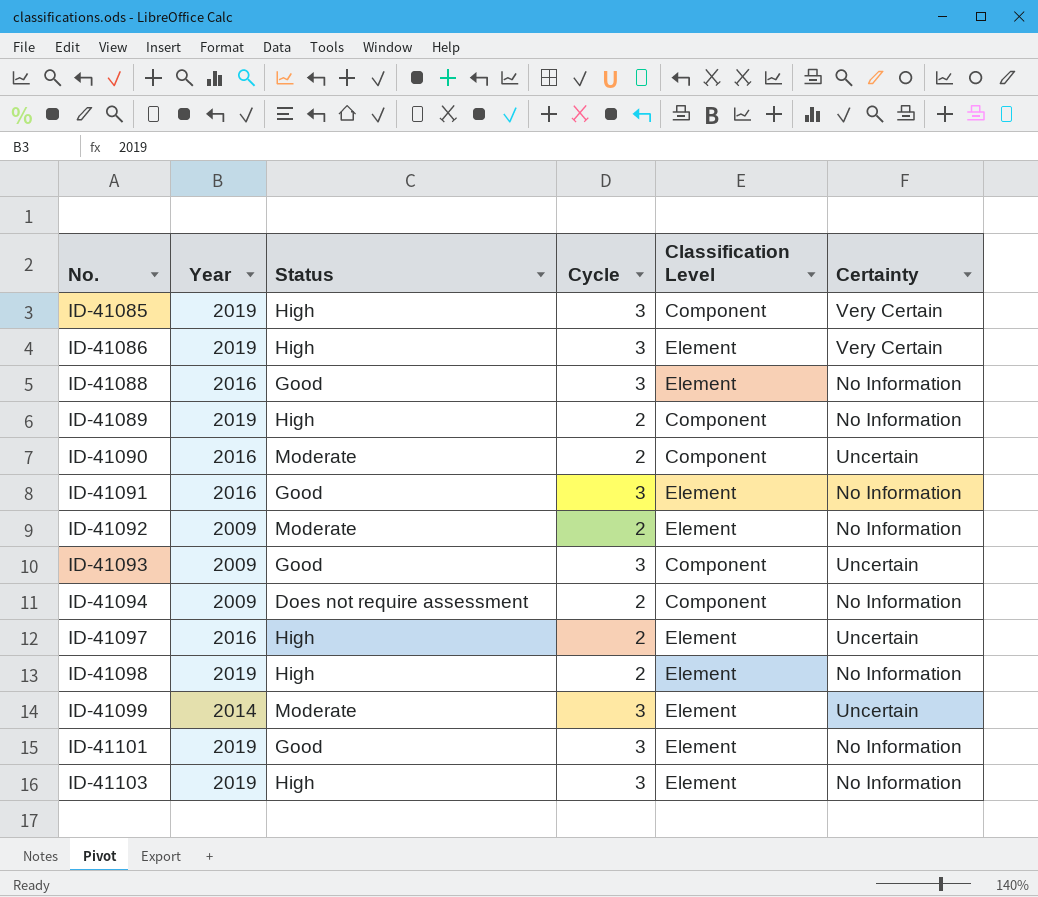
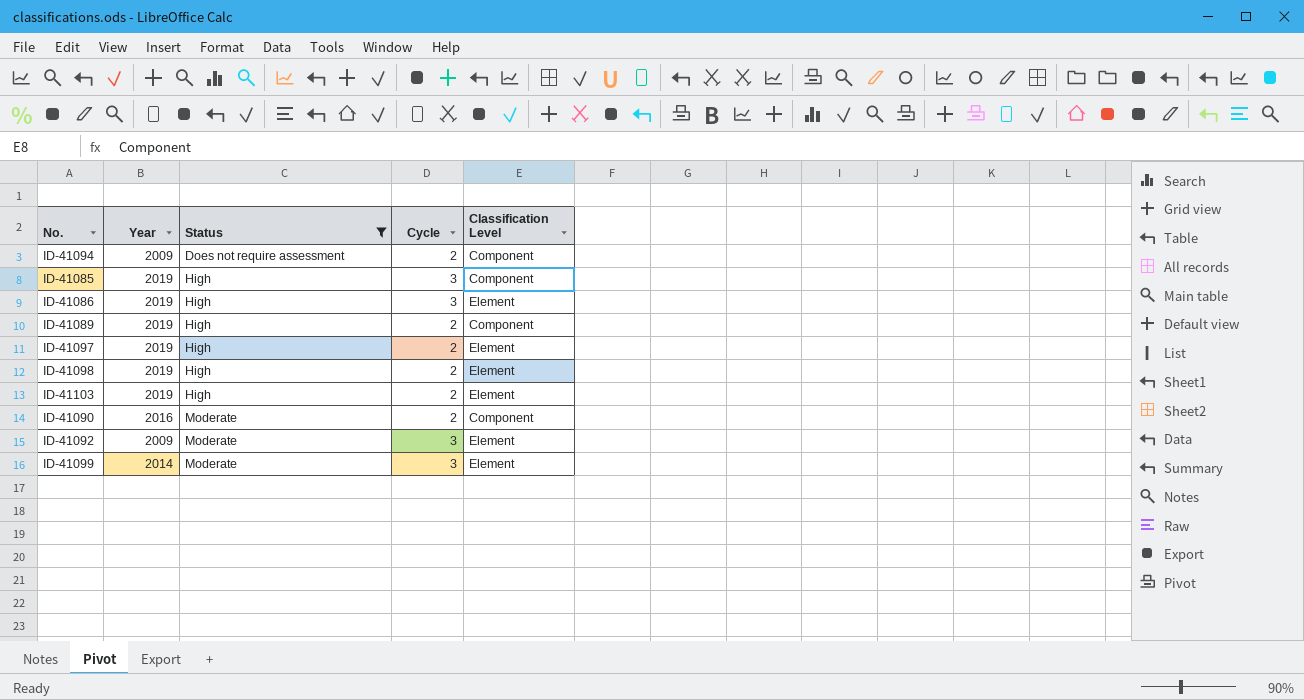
filter: none -> Status != Good
row order: No. ascending -> Status ascending
column Certainty | position: 6 -> none
ID-41097 | Year: 2016 -> 2019
ID-41103 | Cycle: 3 -> 2
ID-41092 | Cycle: 2 -> 3

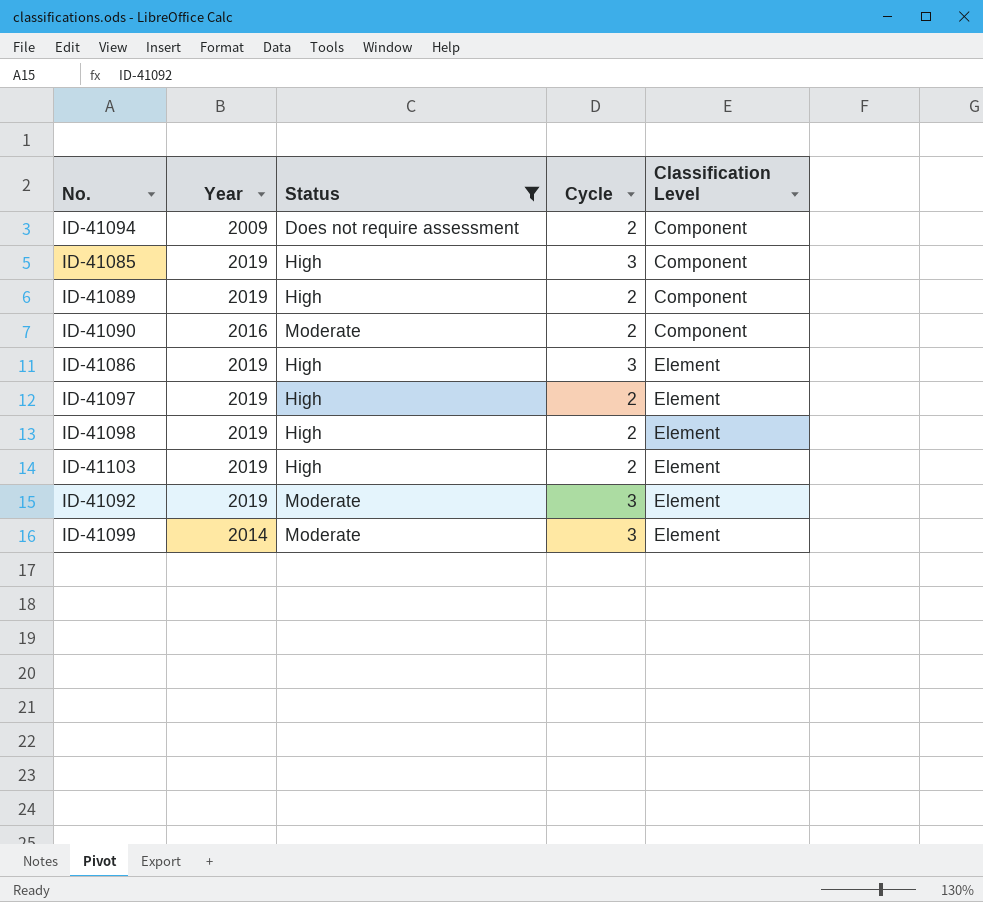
row order: Status ascending -> Classification Level ascending
ID-41092 | Year: 2009 -> 2019

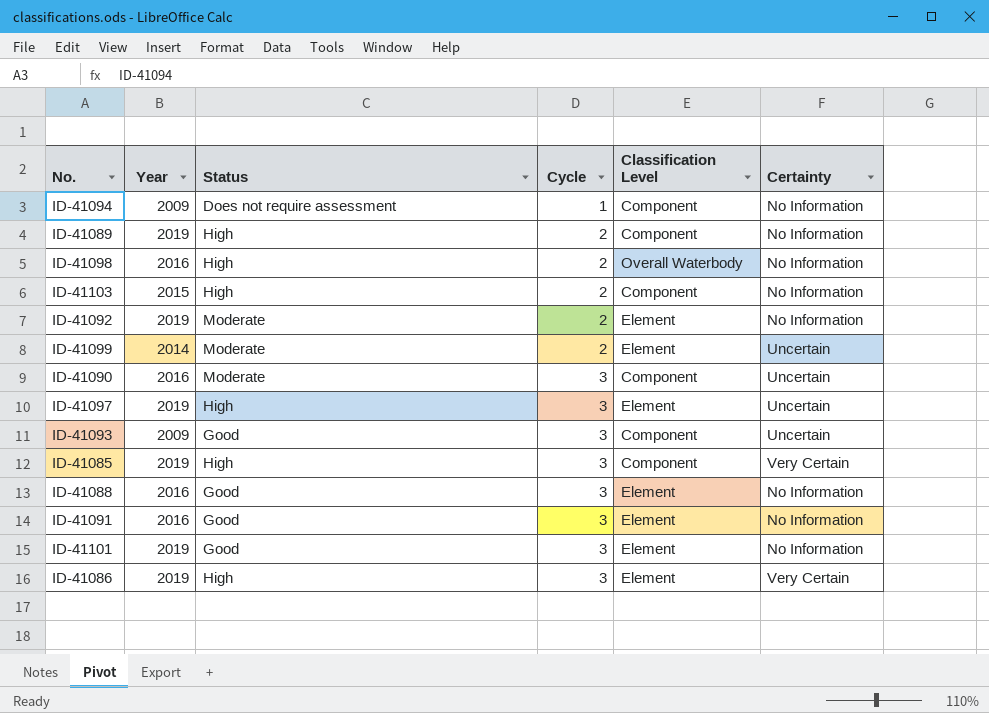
filter: Status != Good -> none
row order: Classification Level ascending -> Cycle ascending
column Certainty | position: none -> 6
ID-41094 | Cycle: 2 -> 1
ID-41098 | Year: 2019 -> 2016
ID-41098 | Classification Level: Element -> Overall Waterbody
ID-41103 | Year: 2019 -> 2015
ID-41103 | Classification Level: Element -> Component
ID-41092 | Cycle: 3 -> 2
ID-41099 | Cycle: 3 -> 2
ID-41090 | Cycle: 2 -> 3
ID-41097 | Cycle: 2 -> 3

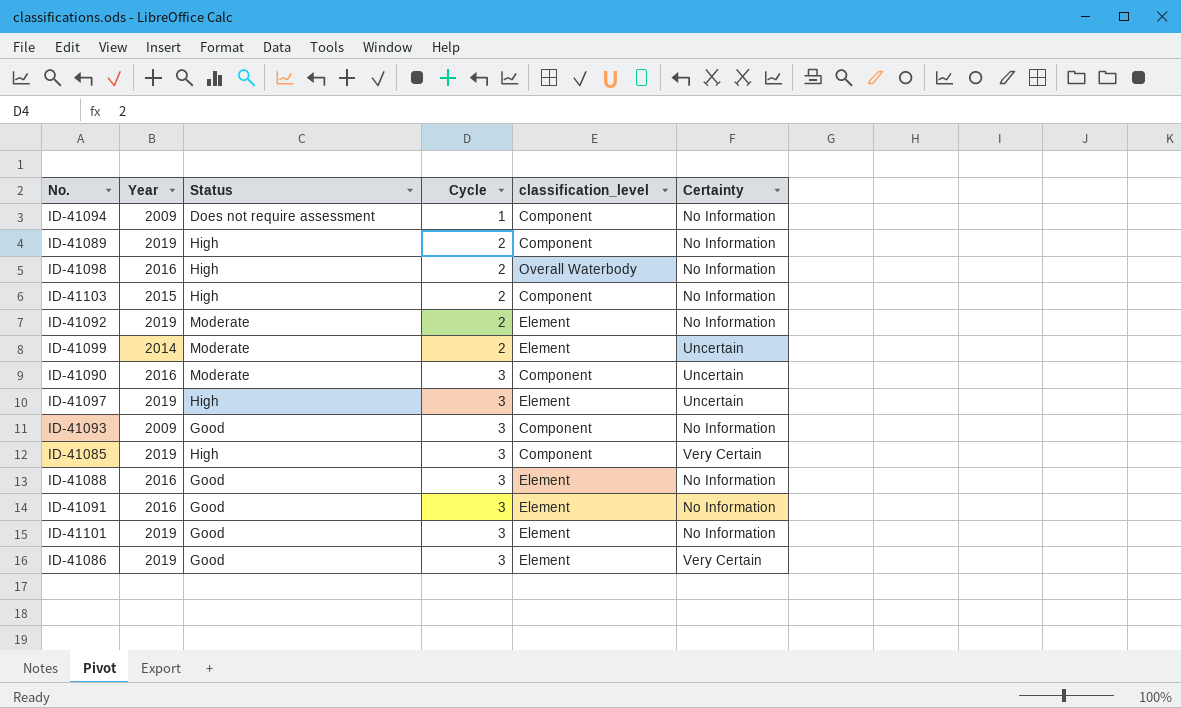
column name: Classification Level -> classification_level
ID-41093 | Certainty: Uncertain -> No Information
ID-41086 | Status: High -> Good

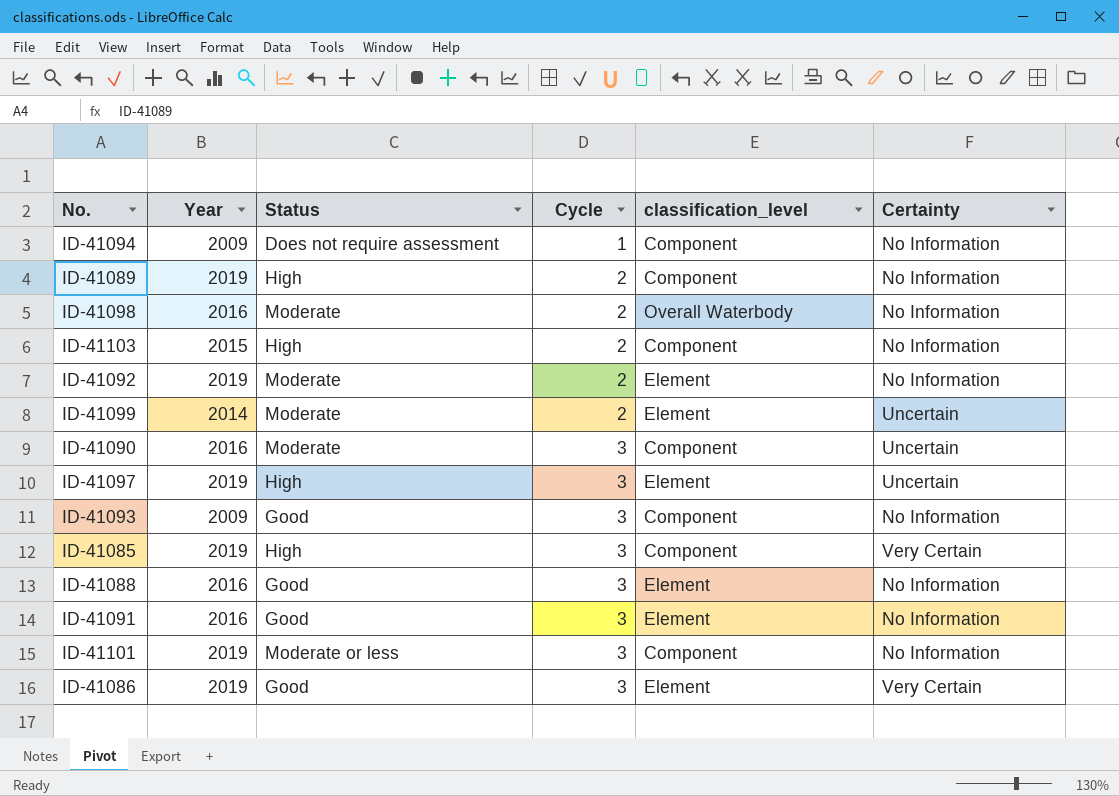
ID-41098 | Status: High -> Moderate
ID-41101 | Status: Good -> Moderate or less
ID-41101 | classification_level: Element -> Component

